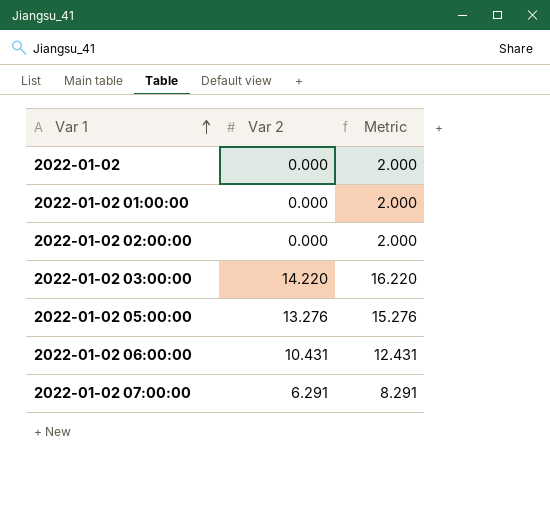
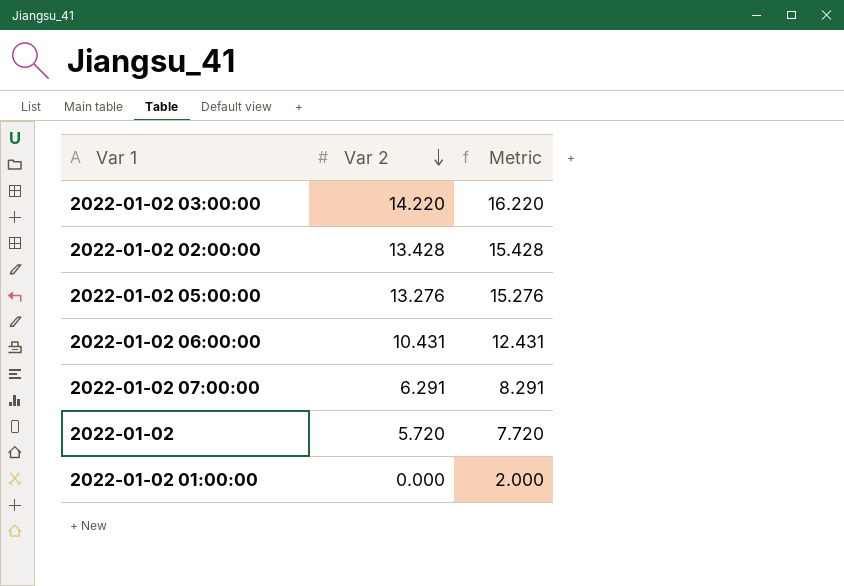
row order: Var 1 ascending -> Var 2 descending
2022-01-02 02:00:00 | Var 2: 0.000 -> 13.428
2022-01-02 02:00:00 | Metric: 2.000 -> 15.428
2022-01-02 | Var 2: 0.000 -> 5.720
2022-01-02 | Metric: 2.000 -> 7.720

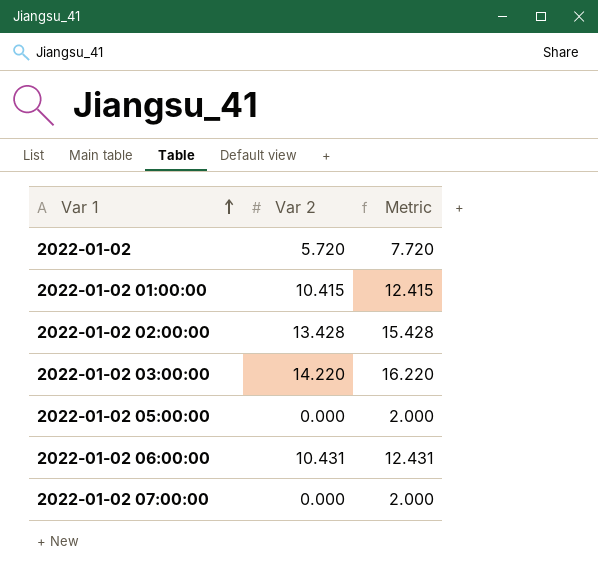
row order: Var 2 descending -> Var 1 ascending
2022-01-02 01:00:00 | Var 2: 0.000 -> 10.415
2022-01-02 01:00:00 | Metric: 2.000 -> 12.415
2022-01-02 05:00:00 | Var 2: 13.276 -> 0.000
2022-01-02 05:00:00 | Metric: 15.276 -> 2.000
2022-01-02 07:00:00 | Var 2: 6.291 -> 0.000
2022-01-02 07:00:00 | Metric: 8.291 -> 2.000

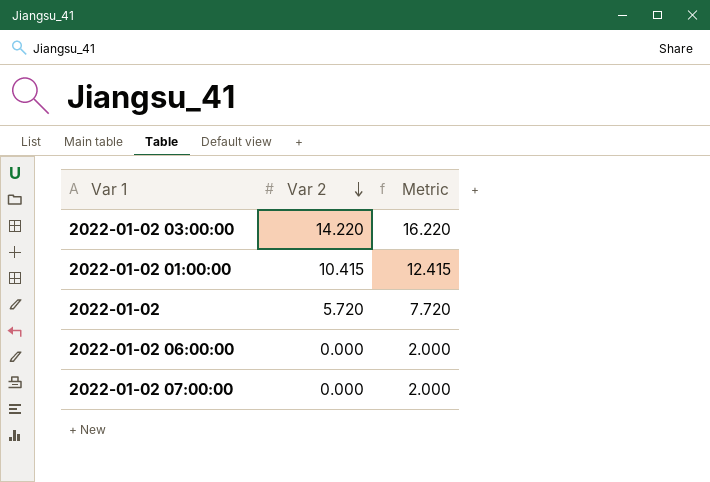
row order: Var 1 ascending -> Var 2 descending
row 2022-01-02 02:00:00: 13.428 | 15.428 -> none
row 2022-01-02 05:00:00: 0.000 | 2.000 -> none
2022-01-02 06:00:00 | Var 2: 10.431 -> 0.000
2022-01-02 06:00:00 | Metric: 12.431 -> 2.000

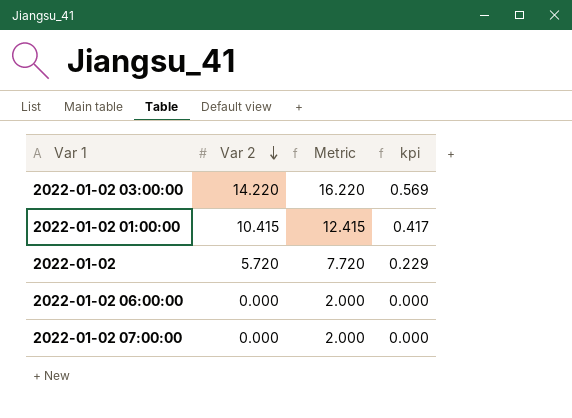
column kpi | formula: none -> [Var 2] * 0.04

